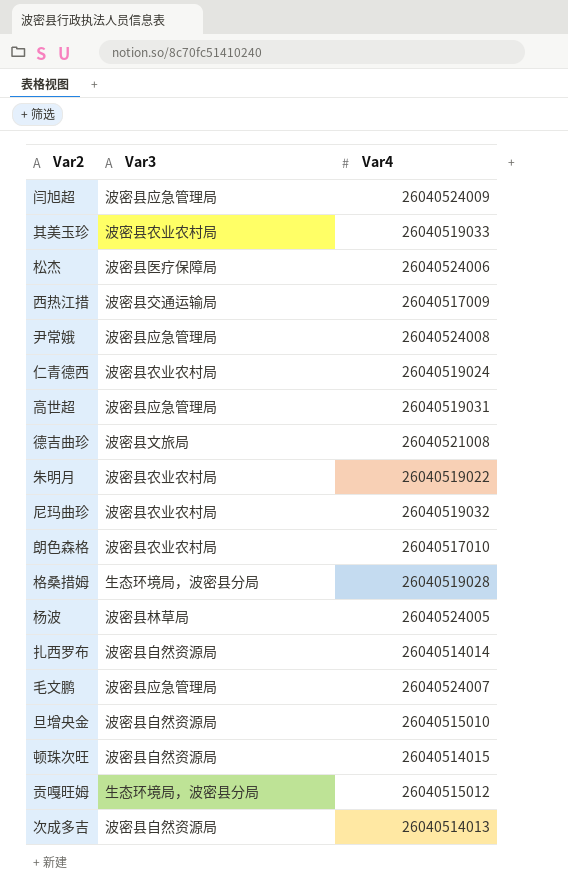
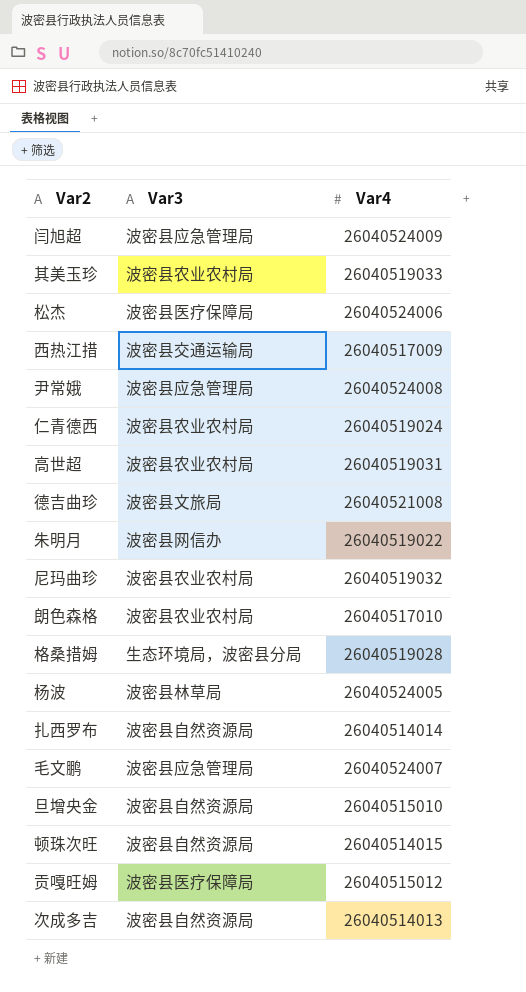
高世超 | Var3: 波密县应急管理局 -> 波密县农业农村局
朱明月 | Var3: 波密县农业农村局 -> 波密县网信办
贡嘎旺姆 | Var3: 生态环境局，波密县分局 -> 波密县医疗保障局

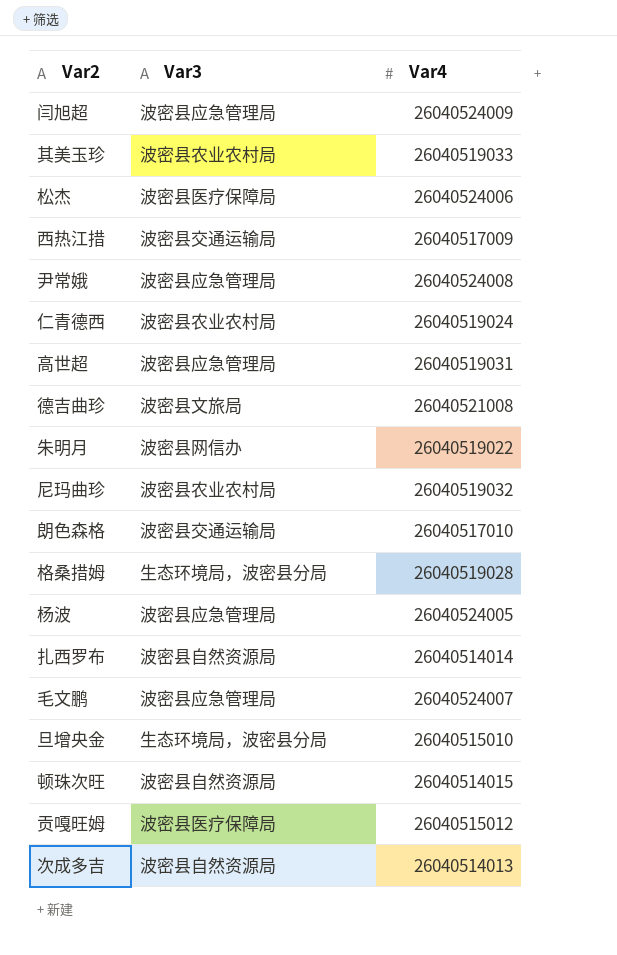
高世超 | Var3: 波密县农业农村局 -> 波密县应急管理局
朗色森格 | Var3: 波密县农业农村局 -> 波密县交通运输局
杨波 | Var3: 波密县林草局 -> 波密县应急管理局
旦增央金 | Var3: 波密县自然资源局 -> 生态环境局，波密县分局

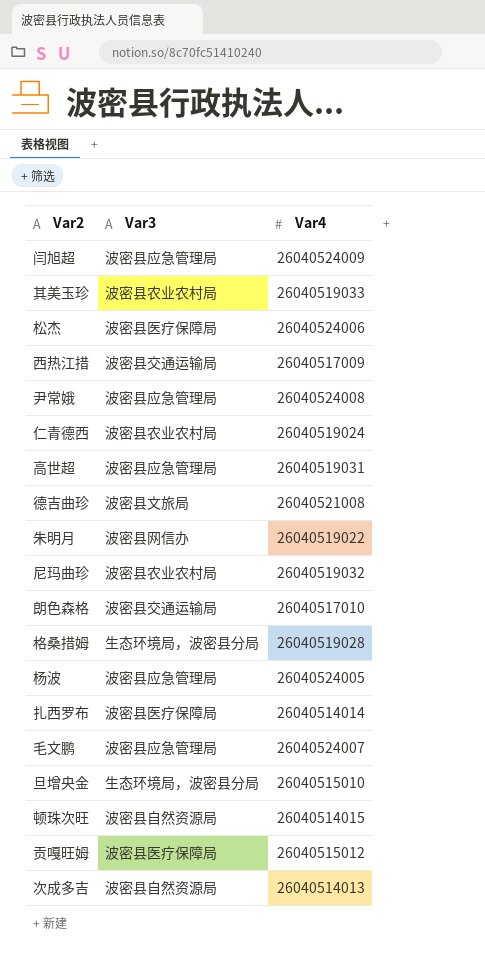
扎西罗布 | Var3: 波密县自然资源局 -> 波密县医疗保障局

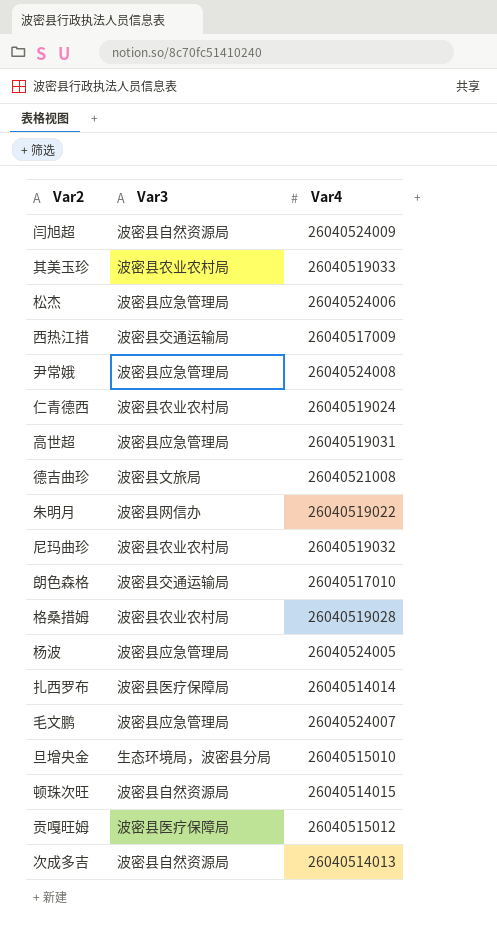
闫旭超 | Var3: 波密县应急管理局 -> 波密县自然资源局
松杰 | Var3: 波密县医疗保障局 -> 波密县应急管理局
格桑措姆 | Var3: 生态环境局，波密县分局 -> 波密县农业农村局

